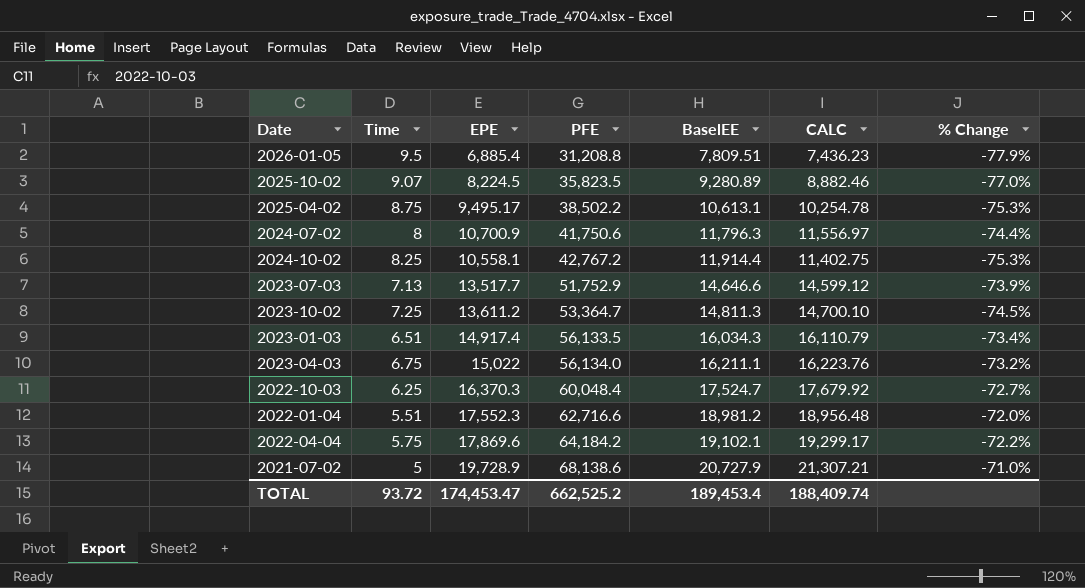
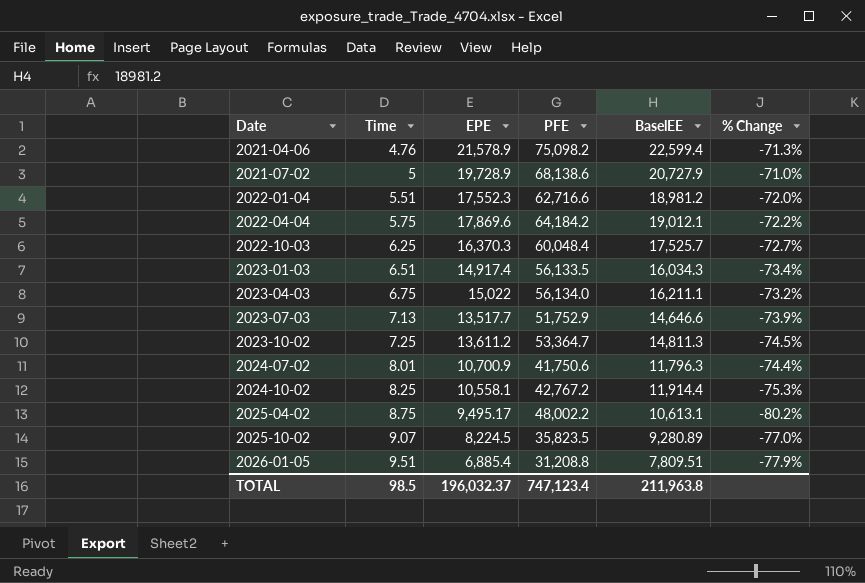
row order: PFE ascending -> Date ascending
column CALC | formula: [EPE] * 1.08 -> none
row 2021-04-06: none -> 4.76 | 21,578.9 | 75,098.2 | 22,599.4 | -71.3%
2022-04-04 | BaselEE: 19,102.1 -> 19,012.1
2022-10-03 | BaselEE: 17,524.7 -> 17,525.7
2024-07-02 | Time: 8 -> 8.01
2025-04-02 | PFE: 38,502.2 -> 48,002.2
2025-04-02 | % Change: -75.3% -> -80.2%
2026-01-05 | Time: 9.5 -> 9.51
TOTAL | Time: 93.72 -> 98.5
TOTAL | EPE: 174,453.47 -> 196,032.37
TOTAL | PFE: 662,525.2 -> 747,123.4
TOTAL | BaselEE: 189,453.4 -> 211,963.8

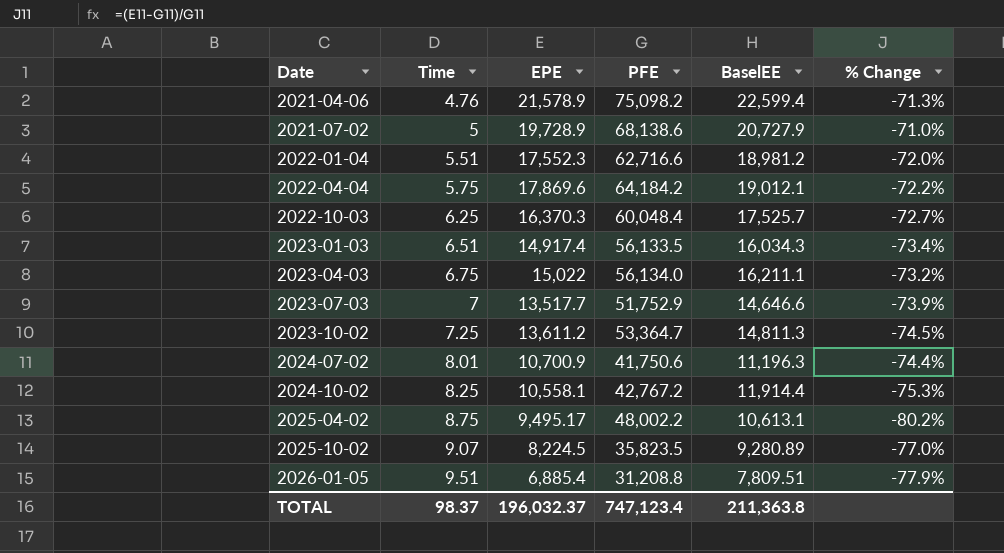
2023-07-03 | Time: 7.13 -> 7
2024-07-02 | BaselEE: 11,796.3 -> 11,196.3
TOTAL | Time: 98.5 -> 98.37
TOTAL | BaselEE: 211,963.8 -> 211,363.8

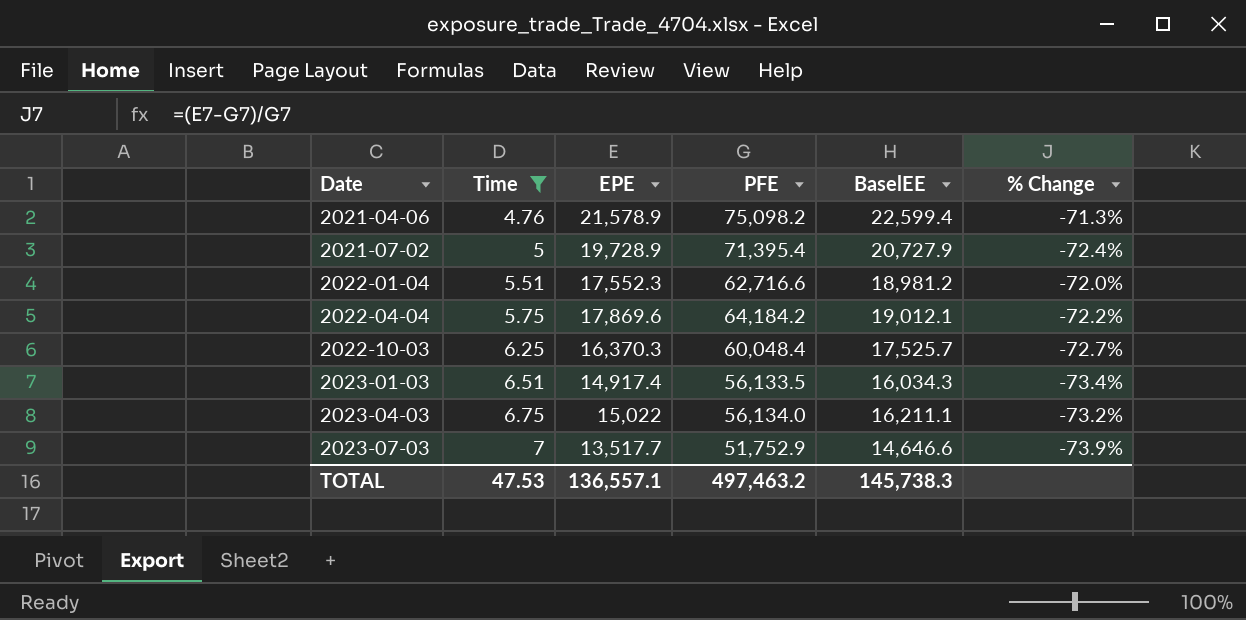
filter: none -> Time <= 7
2021-07-02 | PFE: 68,138.6 -> 71,395.4
2021-07-02 | % Change: -71.0% -> -72.4%
TOTAL | Time: 98.37 -> 47.53
TOTAL | EPE: 196,032.37 -> 136,557.1
TOTAL | PFE: 747,123.4 -> 497,463.2
TOTAL | BaselEE: 211,363.8 -> 145,738.3

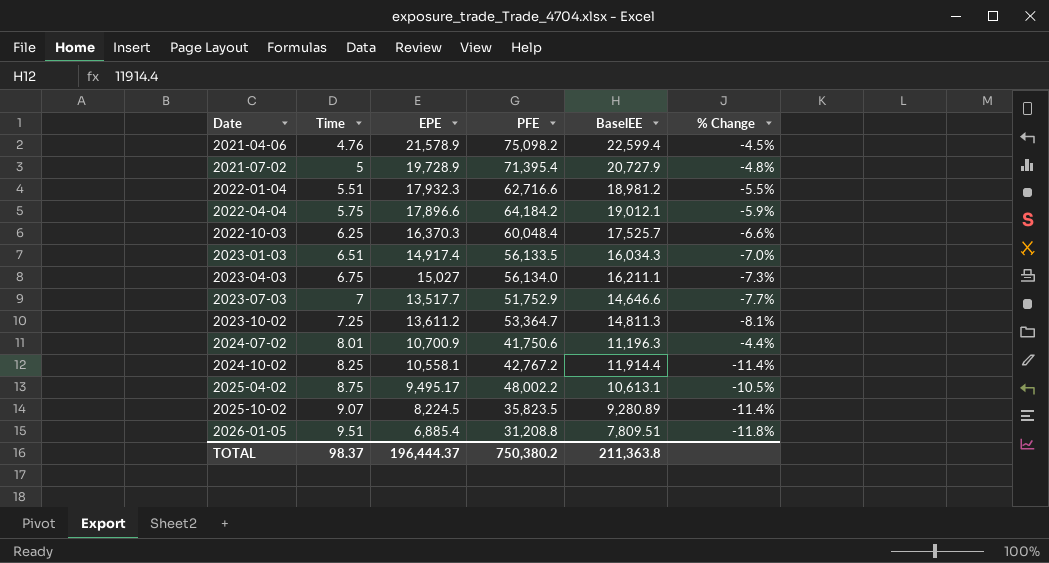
filter: Time <= 7 -> none
column % Change | formula: ([EPE] - [PFE]) / [PFE] -> ([EPE] - [BaselEE]) / [BaselEE]
2022-01-04 | EPE: 17,552.3 -> 17,932.3
2022-04-04 | EPE: 17,869.6 -> 17,896.6
2023-04-03 | EPE: 15,022 -> 15,027
TOTAL | Time: 47.53 -> 98.37
TOTAL | EPE: 136,557.1 -> 196,444.37
TOTAL | PFE: 497,463.2 -> 750,380.2
TOTAL | BaselEE: 145,738.3 -> 211,363.8

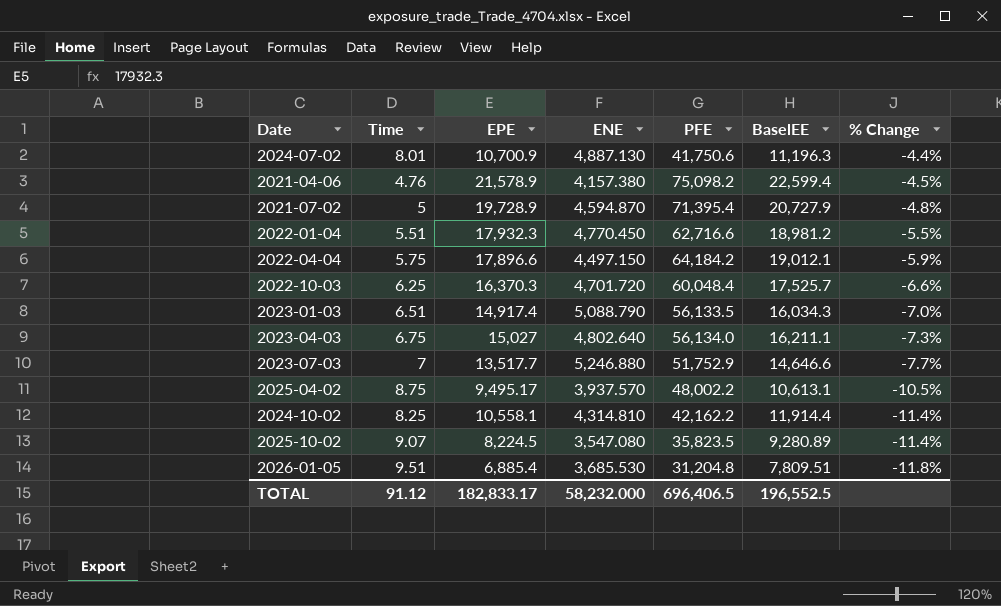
row order: Date ascending -> % Change descending
column ENE | position: none -> 4
row 2023-10-02: 7.25 | 13,611.2 | 53,364.7 | 14,811.3 | -8.1% -> none
2024-10-02 | PFE: 42,767.2 -> 42,162.2
2026-01-05 | PFE: 31,208.8 -> 31,204.8
TOTAL | Time: 98.37 -> 91.12
TOTAL | EPE: 196,444.37 -> 182,833.17
TOTAL | PFE: 750,380.2 -> 696,406.5
TOTAL | BaselEE: 211,363.8 -> 196,552.5

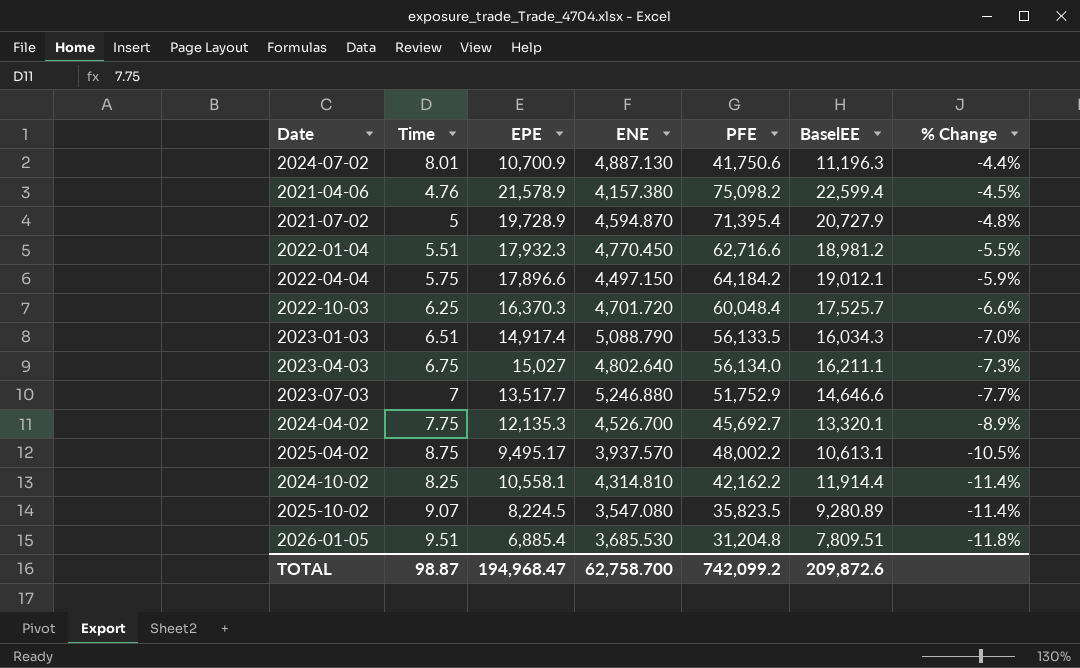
row 2024-04-02: none -> 7.75 | 12,135.3 | 4,526.700 | 45,692.7 | 13,320.1 | -8.9%
TOTAL | Time: 91.12 -> 98.87
TOTAL | EPE: 182,833.17 -> 194,968.47
TOTAL | ENE: 58,232.000 -> 62,758.700
TOTAL | PFE: 696,406.5 -> 742,099.2
TOTAL | BaselEE: 196,552.5 -> 209,872.6

